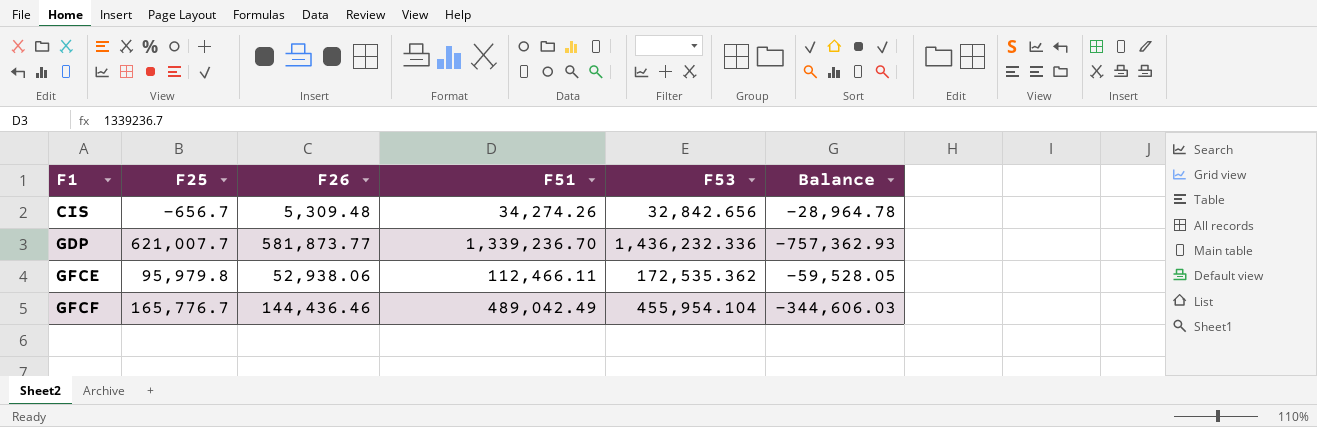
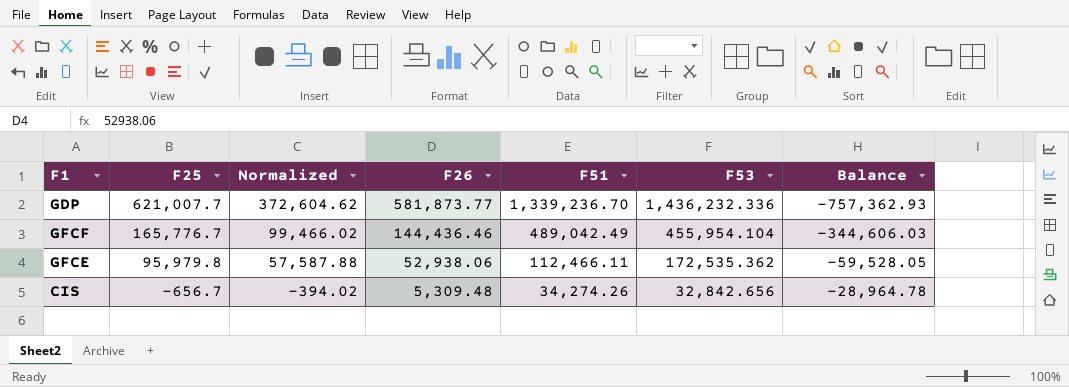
row order: F1 ascending -> F25 descending
column Normalized | formula: none -> [F25] * 0.6

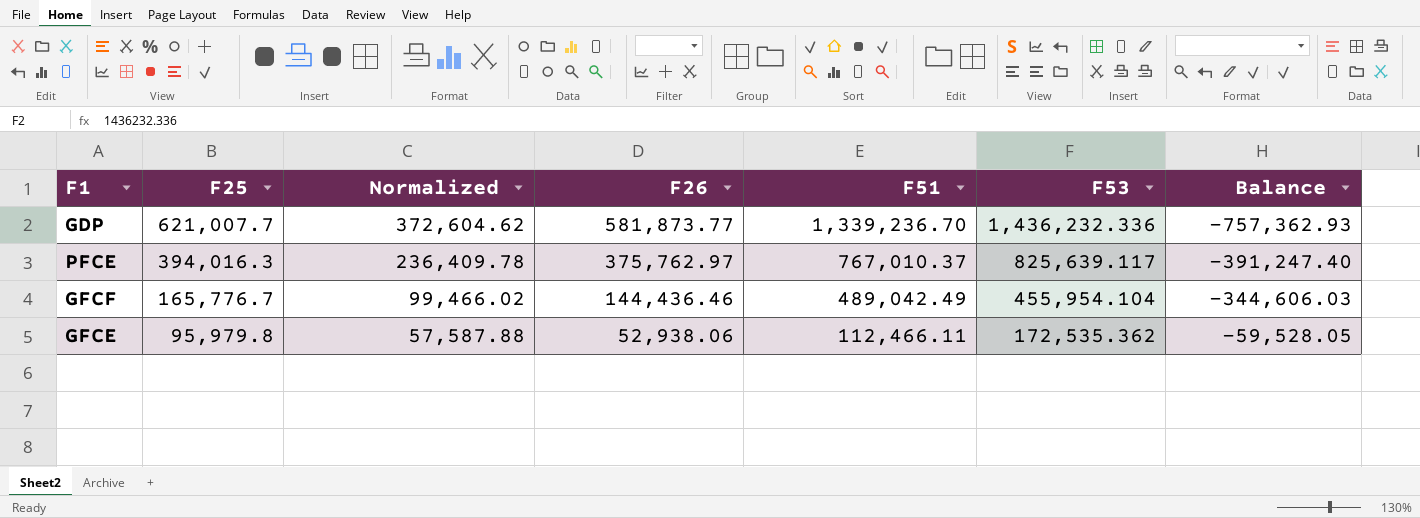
row CIS: -656.7 | -394.02 | 5,309.48 | 34,274.26 | 32,842.656 | -28,964.78 -> none
row PFCE: none -> 394,016.3 | 236,409.78 | 375,762.97 | 767,010.37 | 825,639.117 | -391,247.40

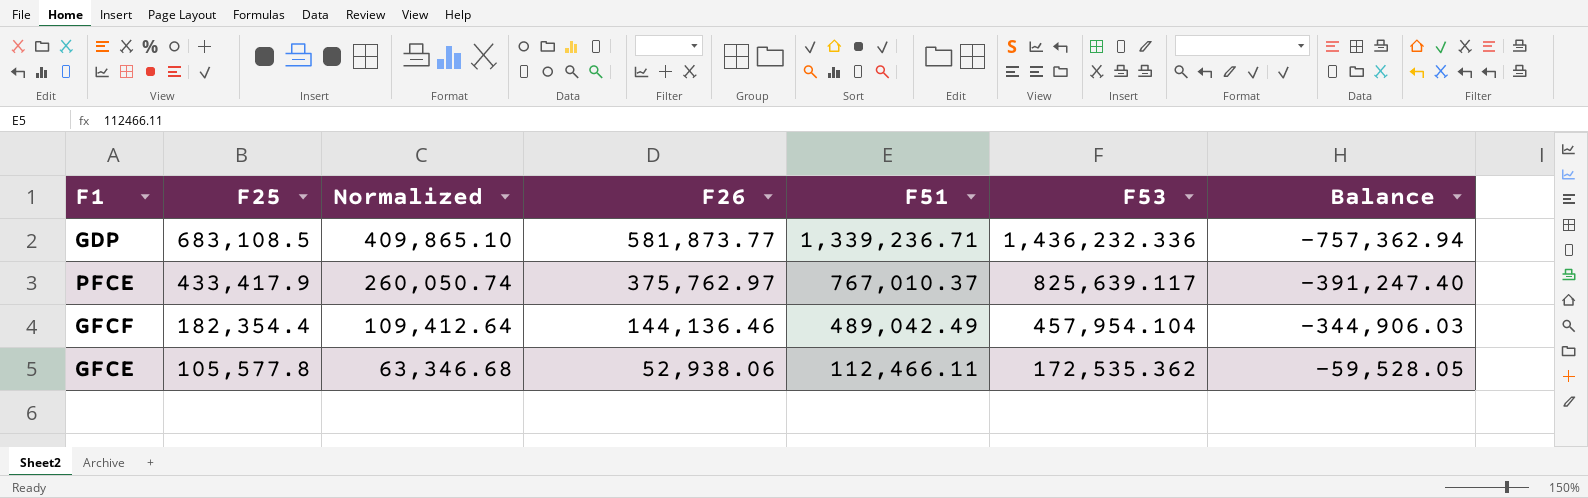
GDP | F25: 621,007.7 -> 683,108.5
GDP | Normalized: 372,604.62 -> 409,865.10
GDP | F51: 1,339,236.70 -> 1,339,236.71
GDP | Balance: -757,362.93 -> -757,362.94
PFCE | F25: 394,016.3 -> 433,417.9
PFCE | Normalized: 236,409.78 -> 260,050.74
GFCF | F25: 165,776.7 -> 182,354.4
GFCF | Normalized: 99,466.02 -> 109,412.64
GFCF | F26: 144,436.46 -> 144,136.46
GFCF | F53: 455,954.104 -> 457,954.104
GFCF | Balance: -344,606.03 -> -344,906.03
GFCE | F25: 95,979.8 -> 105,577.8
GFCE | Normalized: 57,587.88 -> 63,346.68

